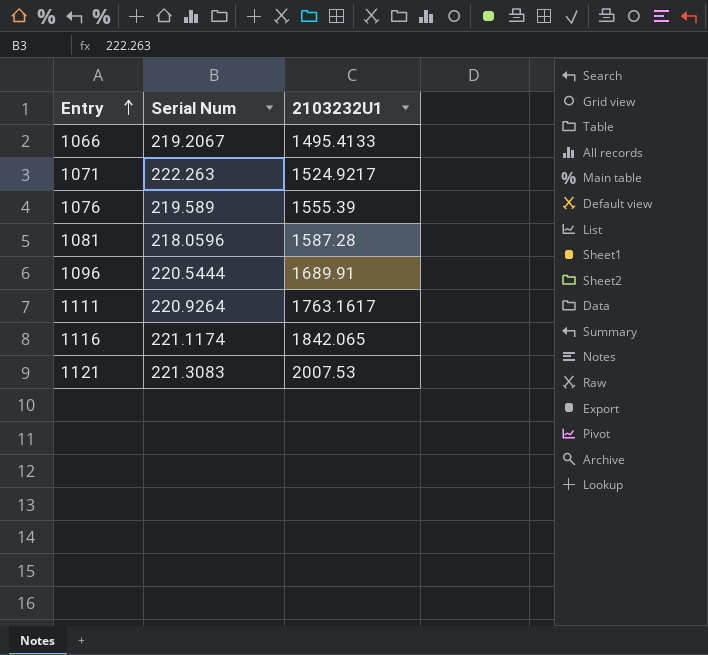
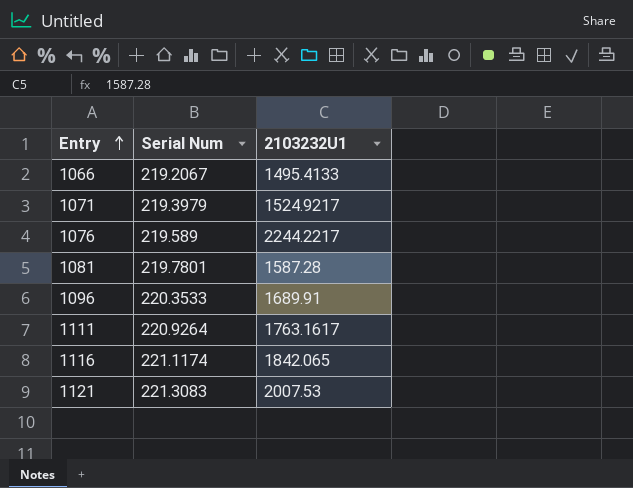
1071 | Serial Num: 222.263 -> 219.3979
1076 | 2103232U1: 1555.39 -> 2244.2217
1081 | Serial Num: 218.0596 -> 219.7801
1096 | Serial Num: 220.5444 -> 220.3533

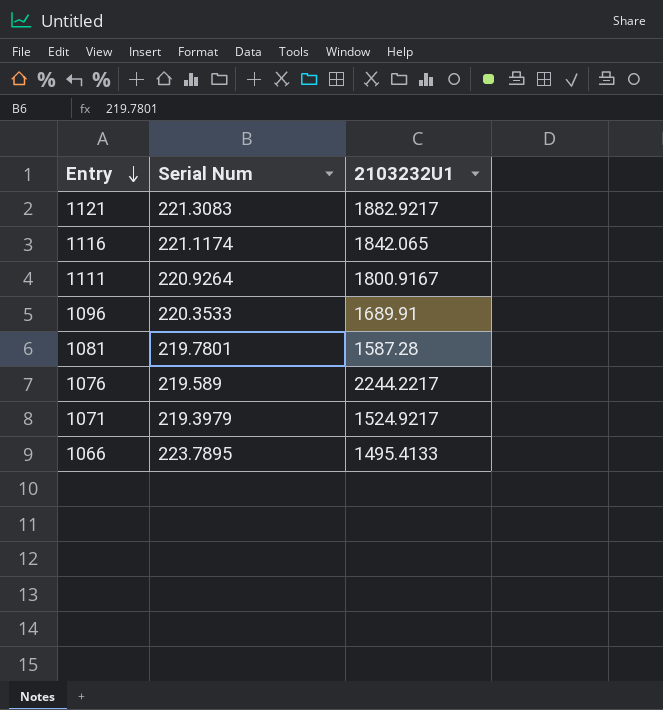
row order: Entry ascending -> Entry descending
1121 | 2103232U1: 2007.53 -> 1882.9217
1111 | 2103232U1: 1763.1617 -> 1800.9167
1066 | Serial Num: 219.2067 -> 223.7895

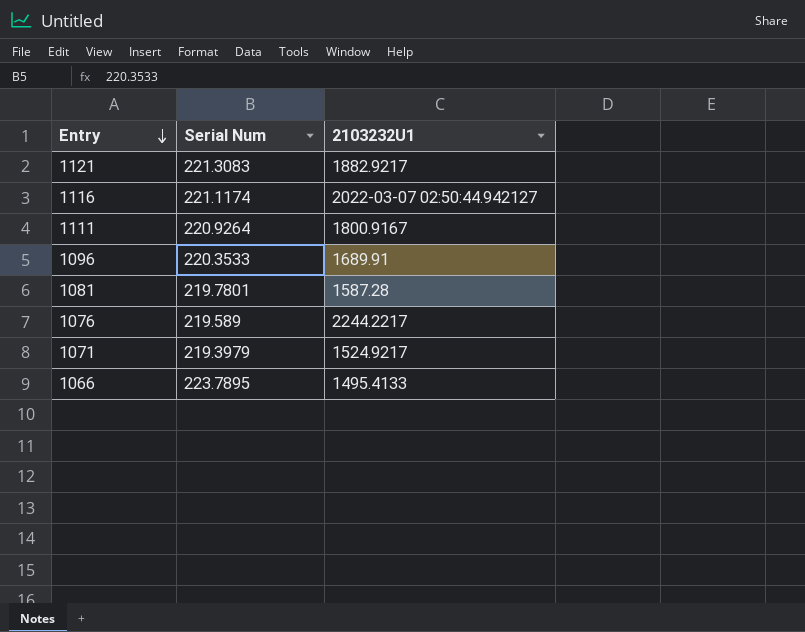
1116 | 2103232U1: 1842.065 -> 2022-03-07 02:50:44.942127

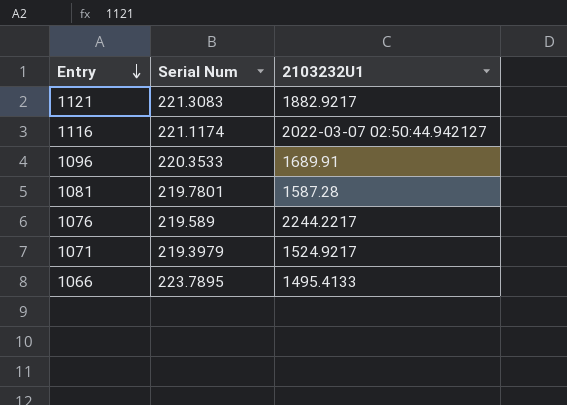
row 1111: 220.9264 | 1800.9167 -> none

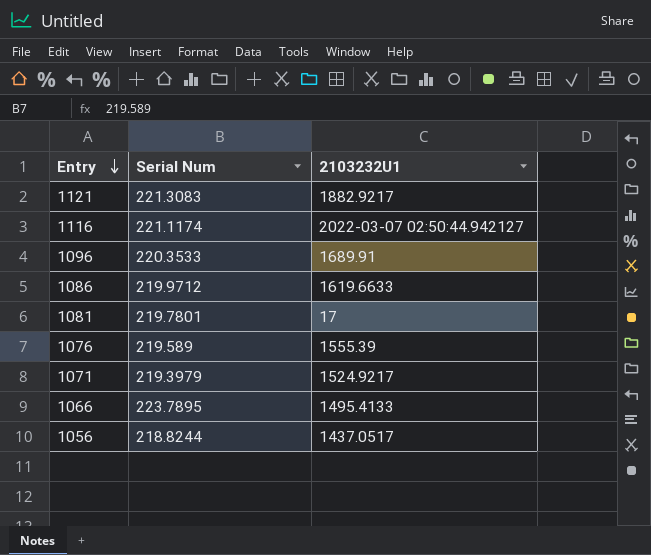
row 1086: none -> 219.9712 | 1619.6633
1081 | 2103232U1: 1587.28 -> 17
1076 | 2103232U1: 2244.2217 -> 1555.39
row 1056: none -> 218.8244 | 1437.0517

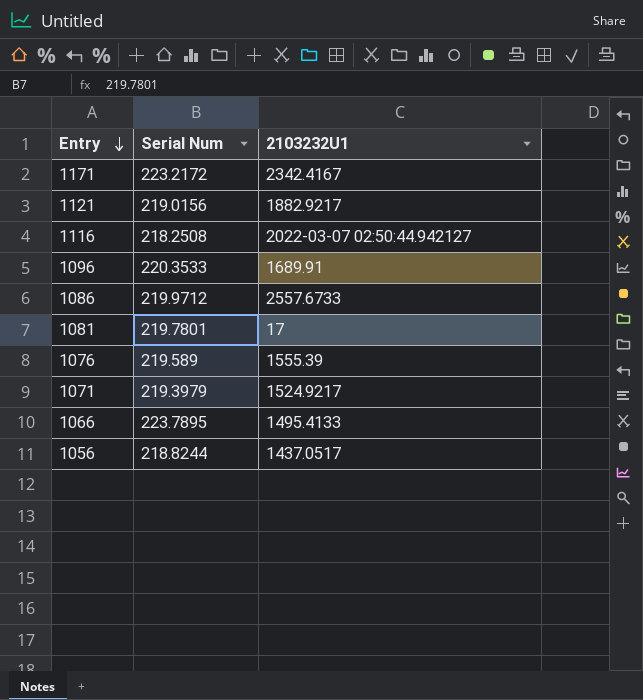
row 1171: none -> 223.2172 | 2342.4167
1121 | Serial Num: 221.3083 -> 219.0156
1116 | Serial Num: 221.1174 -> 218.2508
1086 | 2103232U1: 1619.6633 -> 2557.6733

